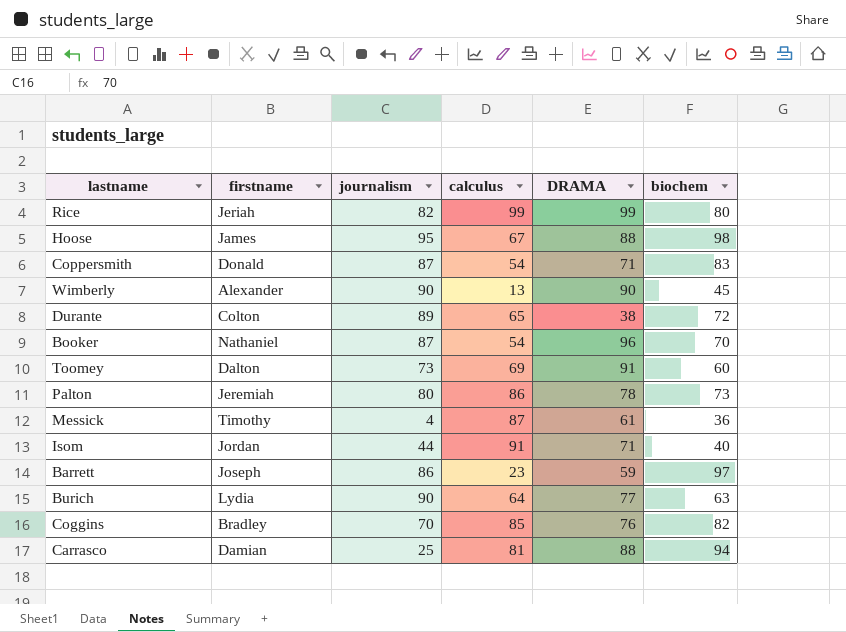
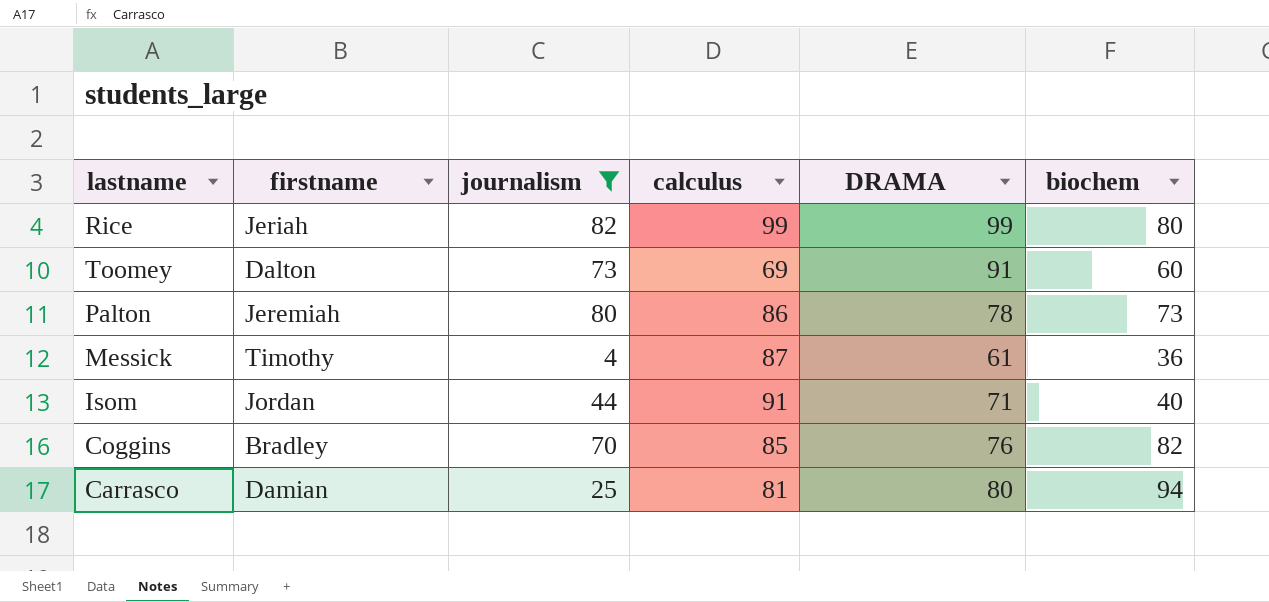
filter: none -> journalism <= 82
Carrasco | DRAMA: 88 -> 80

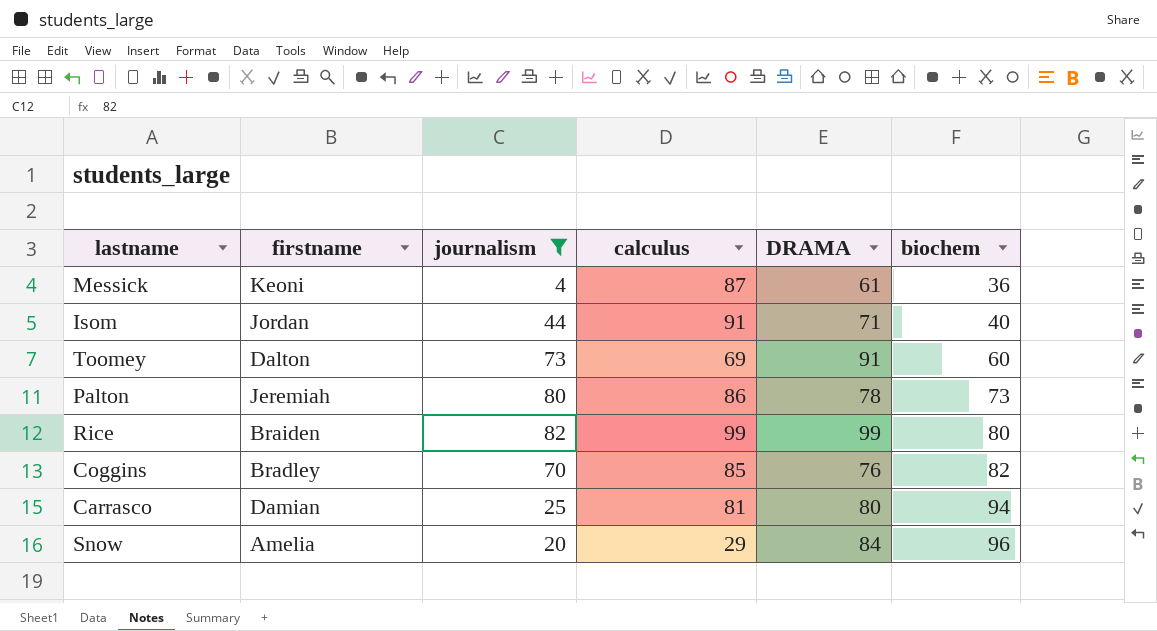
row order: none -> biochem ascending
Messick | firstname: Timothy -> Keoni
Rice | firstname: Jeriah -> Braiden
row Snow: none -> Amelia | 20 | 29 | 84 | 96

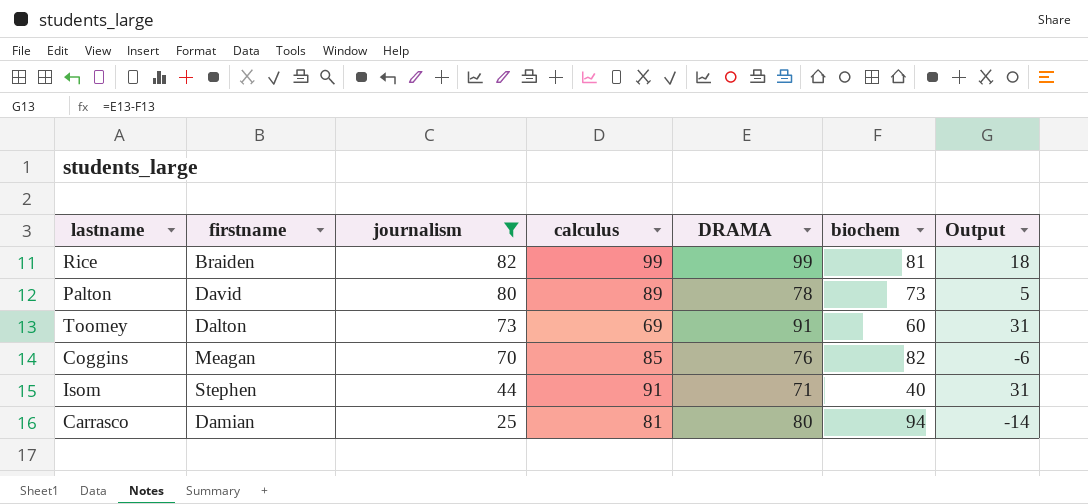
row order: biochem ascending -> journalism descending
column Output | formula: none -> [DRAMA] - [biochem]
row Messick: Keoni | 4 | 87 | 61 | 36 -> none
row Snow: Amelia | 20 | 29 | 84 | 96 -> none
Rice | biochem: 80 -> 81
Palton | firstname: Jeremiah -> David
Palton | calculus: 86 -> 89
Coggins | firstname: Bradley -> Meagan
Isom | firstname: Jordan -> Stephen

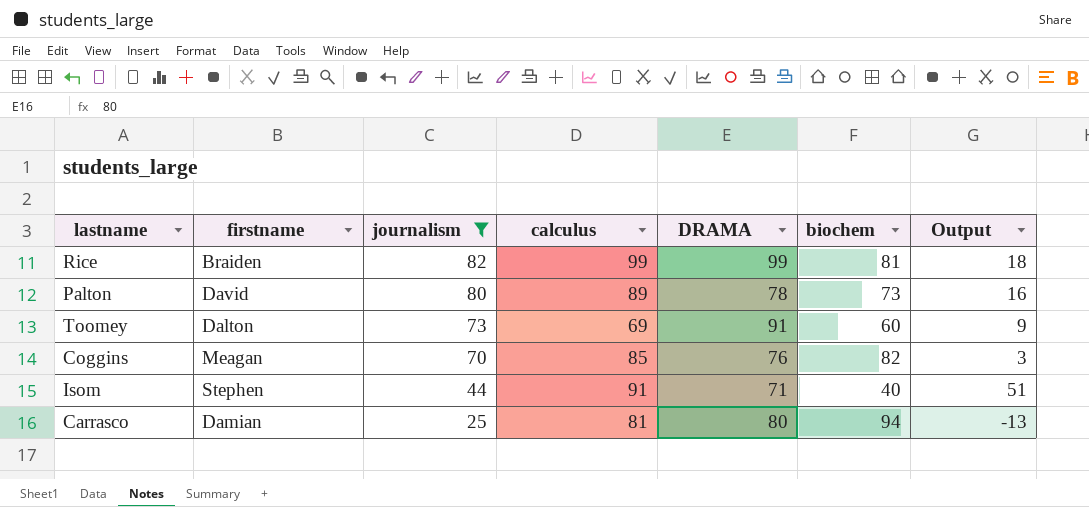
column Output | formula: [DRAMA] - [biochem] -> [calculus] - [biochem]

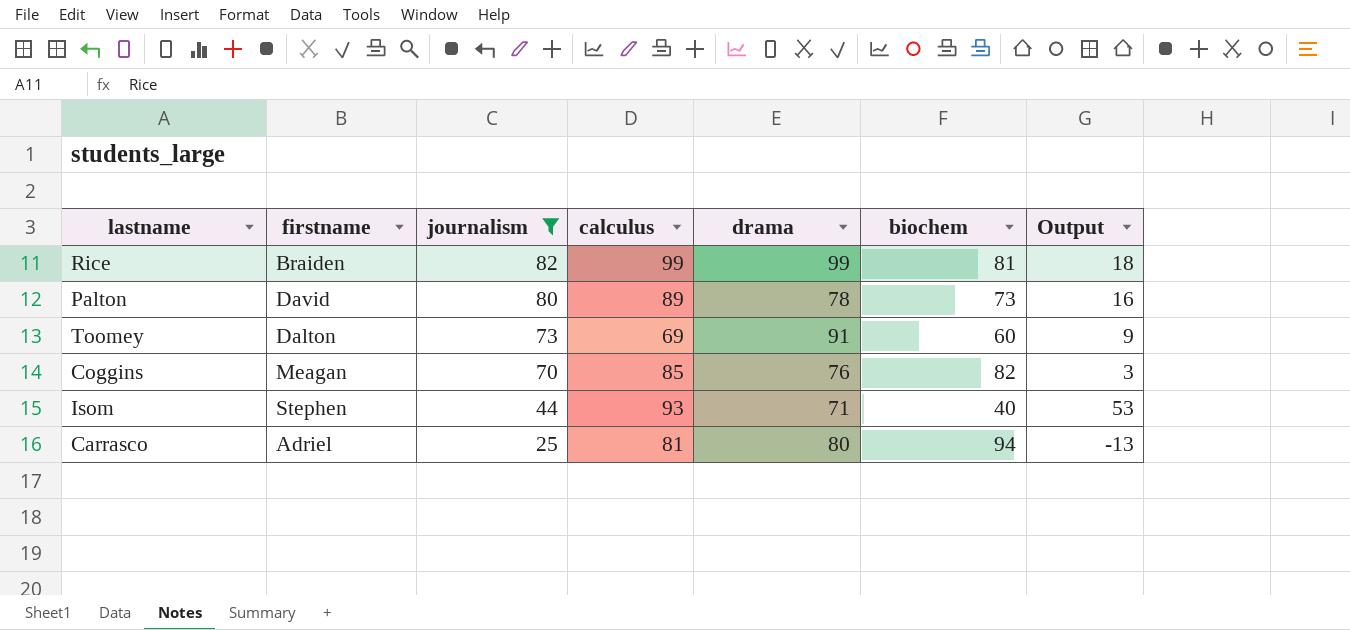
column name: DRAMA -> drama
Isom | calculus: 91 -> 93
Isom | Output: 51 -> 53
Carrasco | firstname: Damian -> Adriel

